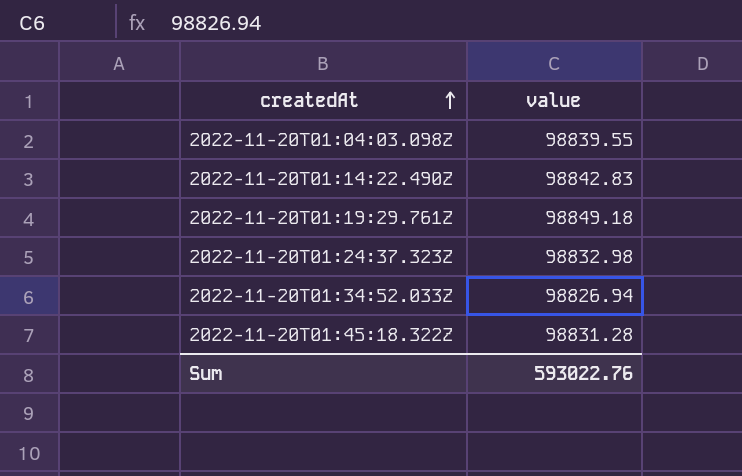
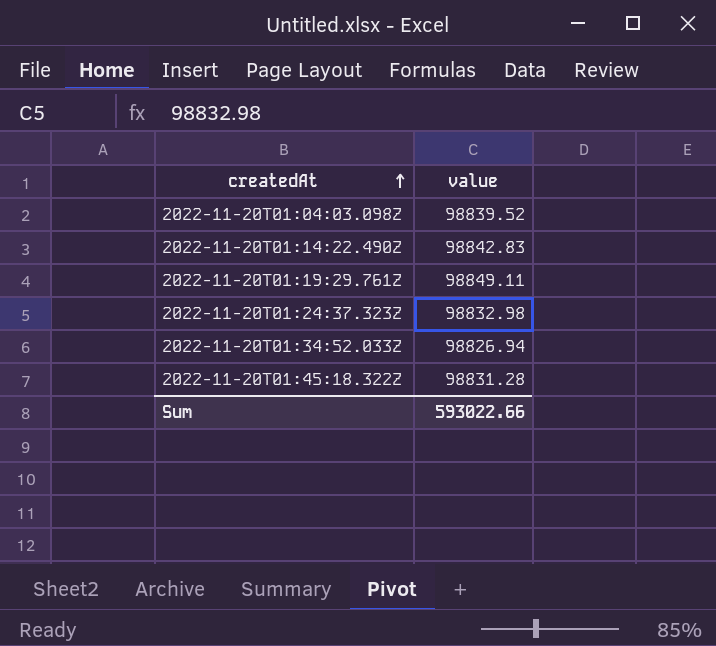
2022-11-20T01:04:03.098Z | value: 98839.55 -> 98839.52
2022-11-20T01:19:29.761Z | value: 98849.18 -> 98849.11
Sum | value: 593022.76 -> 593022.66

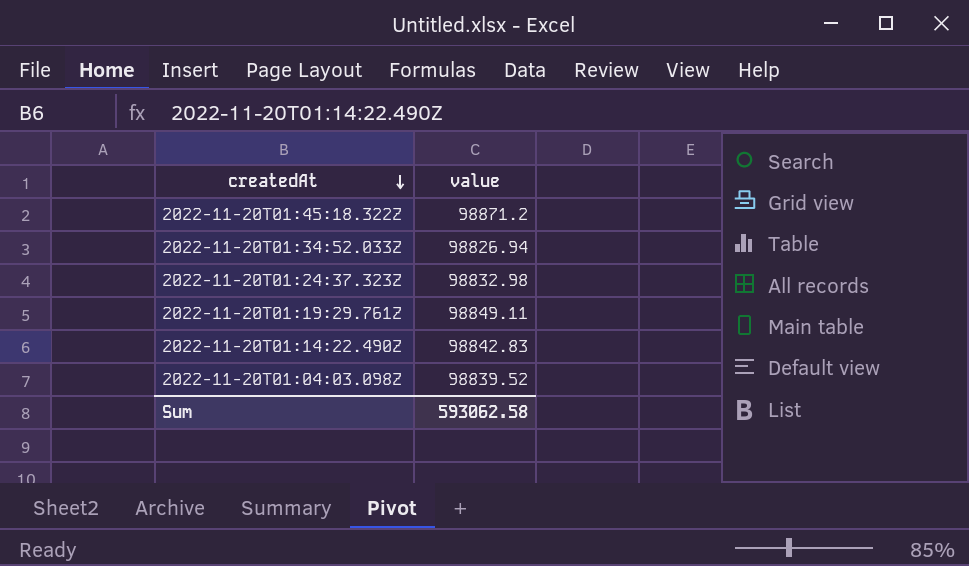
row order: createdAt ascending -> createdAt descending
2022-11-20T01:45:18.322Z | value: 98831.28 -> 98871.2
Sum | value: 593022.66 -> 593062.58

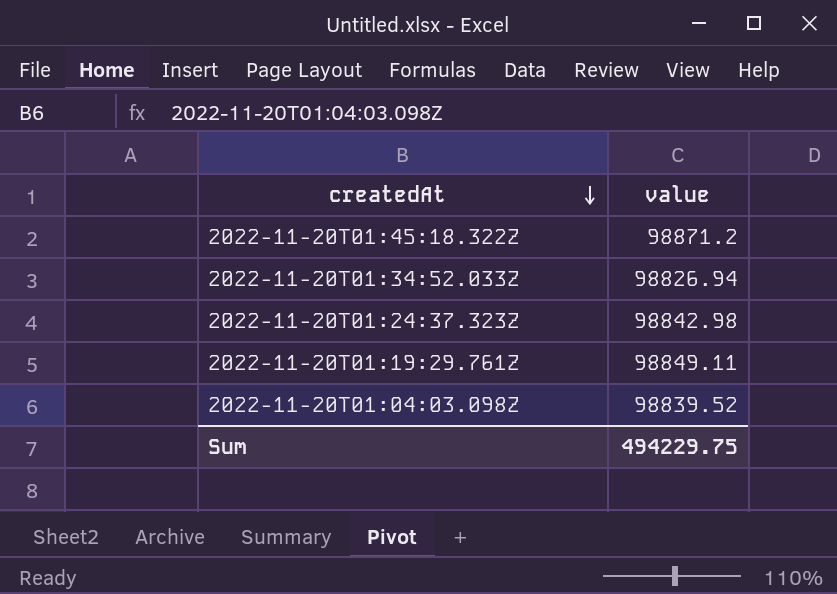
row 2022-11-20T01:14:22.490Z: 98842.83 -> none
2022-11-20T01:24:37.323Z | value: 98832.98 -> 98842.98
Sum | value: 593062.58 -> 494229.75

